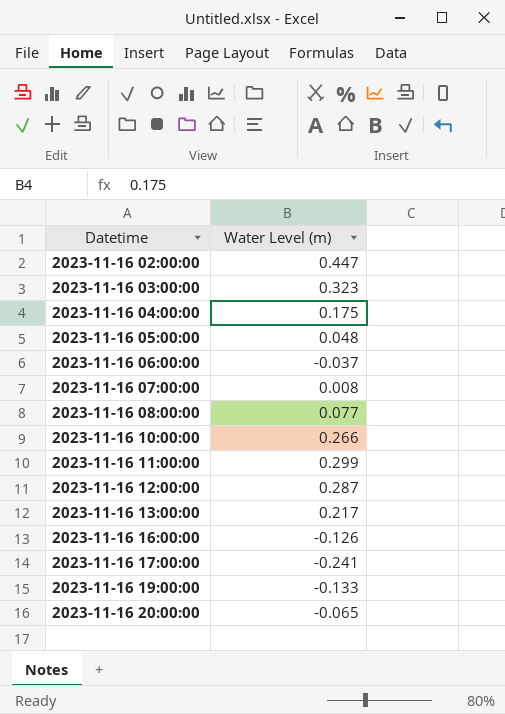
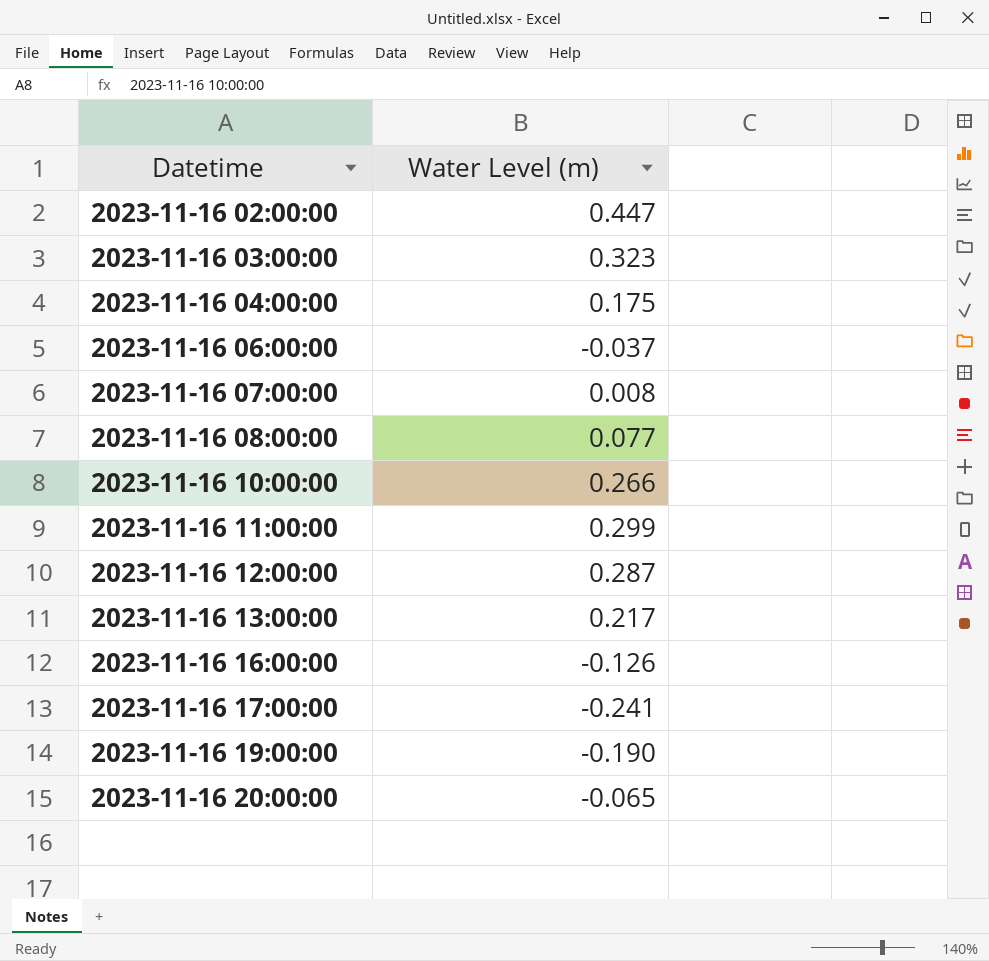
row 2023-11-16 05:00:00: 0.048 -> none
2023-11-16 19:00:00 | Water Level (m): -0.133 -> -0.190

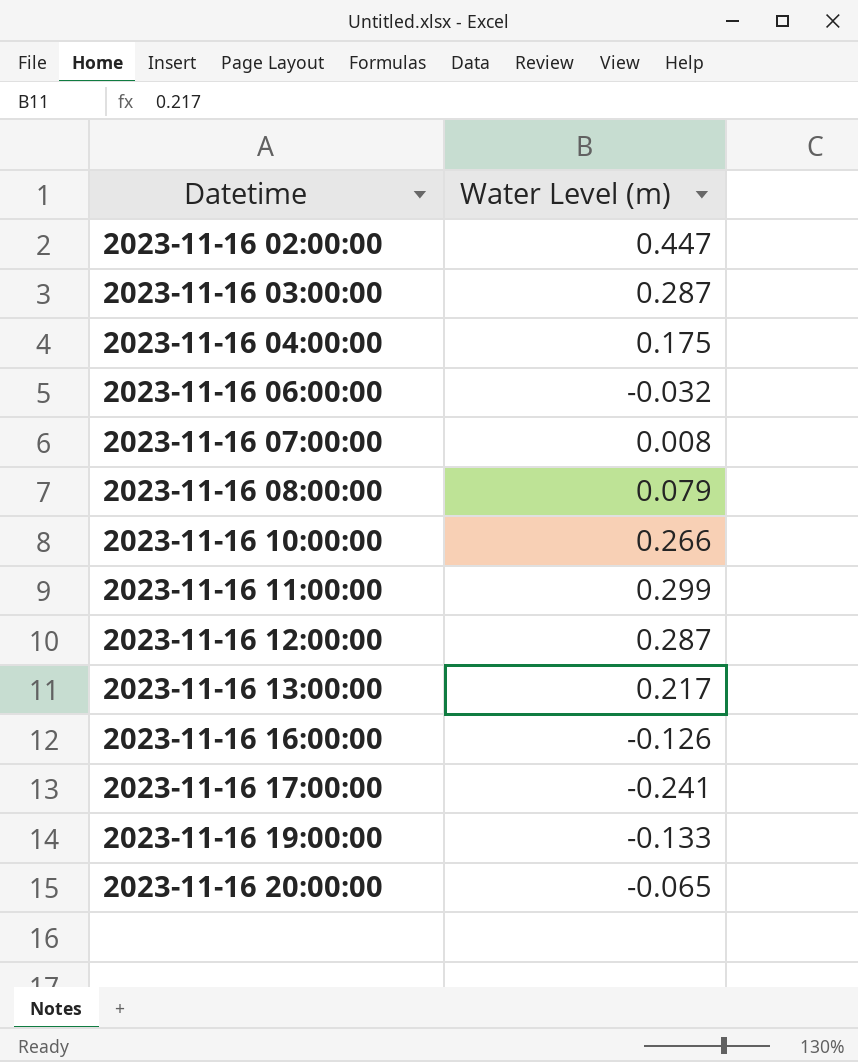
2023-11-16 03:00:00 | Water Level (m): 0.323 -> 0.287
2023-11-16 06:00:00 | Water Level (m): -0.037 -> -0.032
2023-11-16 08:00:00 | Water Level (m): 0.077 -> 0.079
2023-11-16 19:00:00 | Water Level (m): -0.190 -> -0.133

